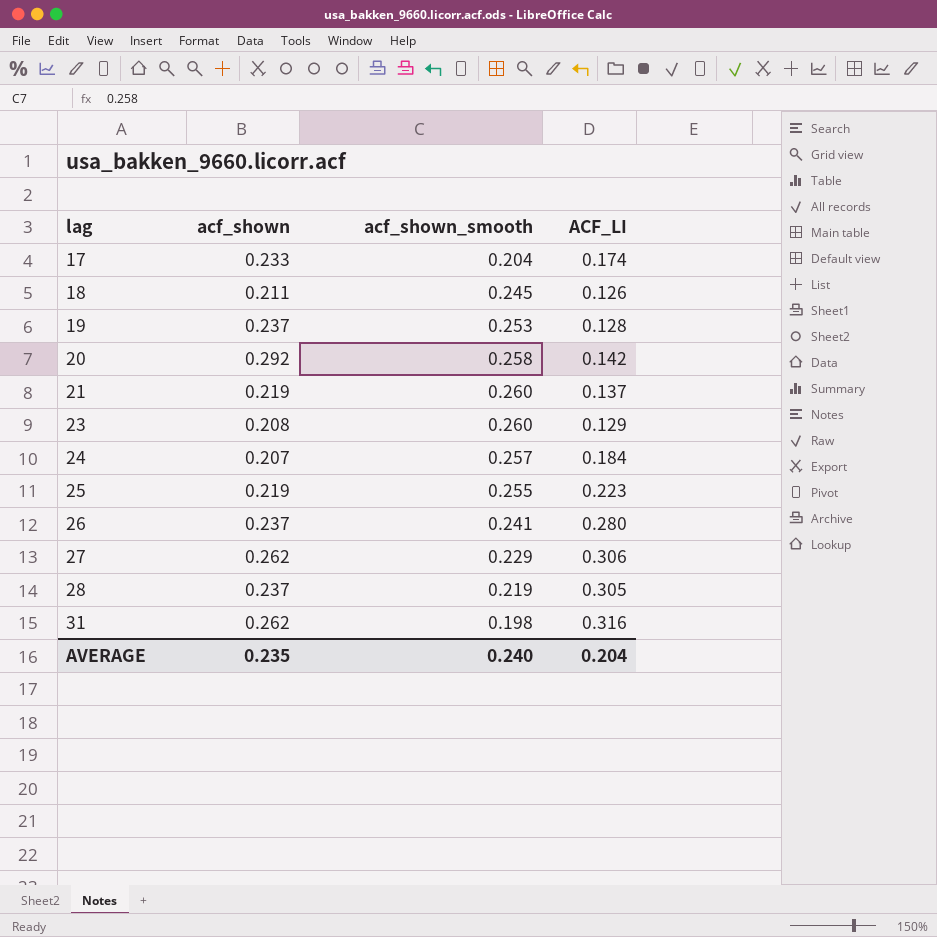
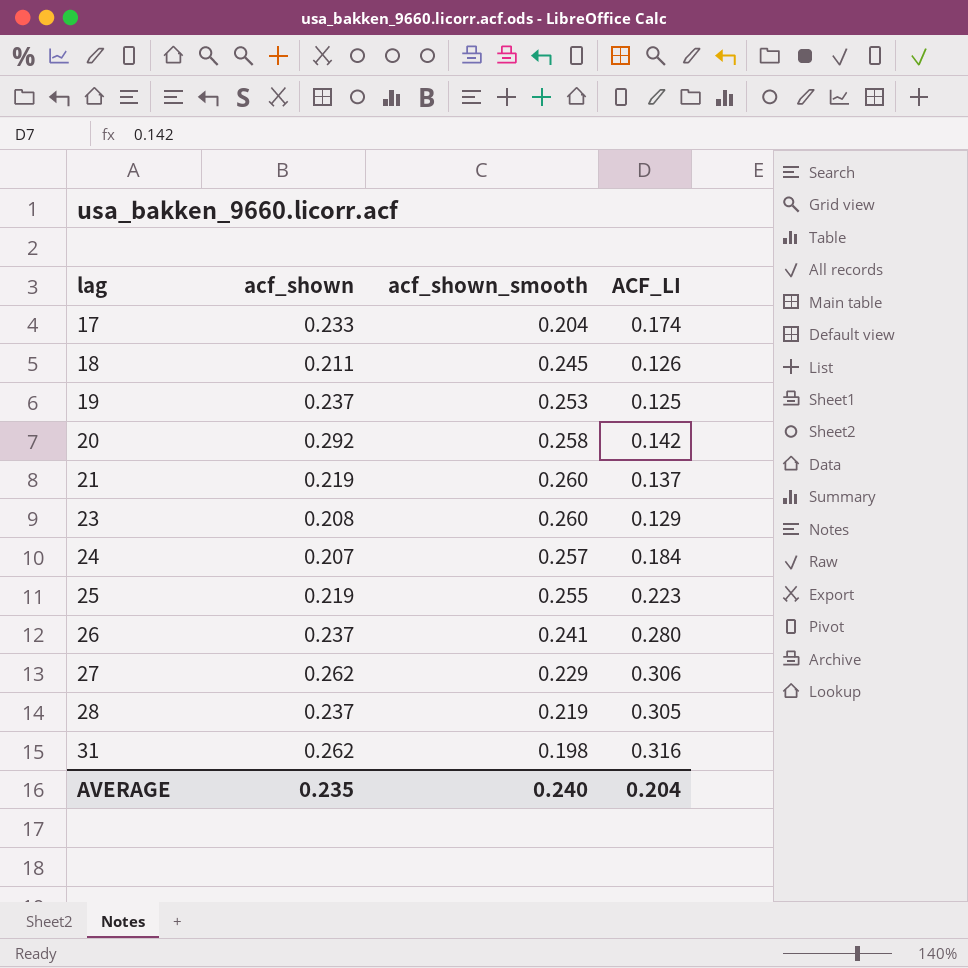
19 | ACF_LI: 0.128 -> 0.125

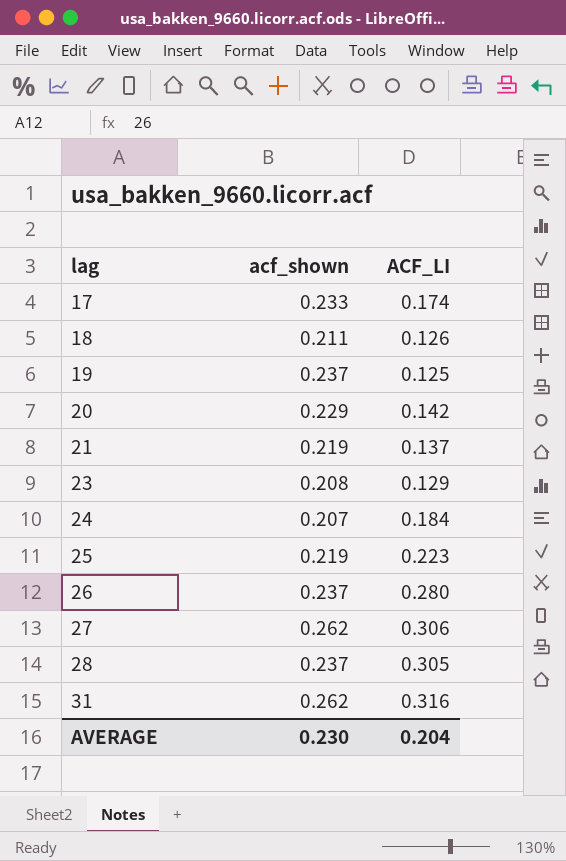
column acf_shown_smooth | position: 3 -> none
20 | acf_shown: 0.292 -> 0.229
AVERAGE | acf_shown: 0.235 -> 0.230

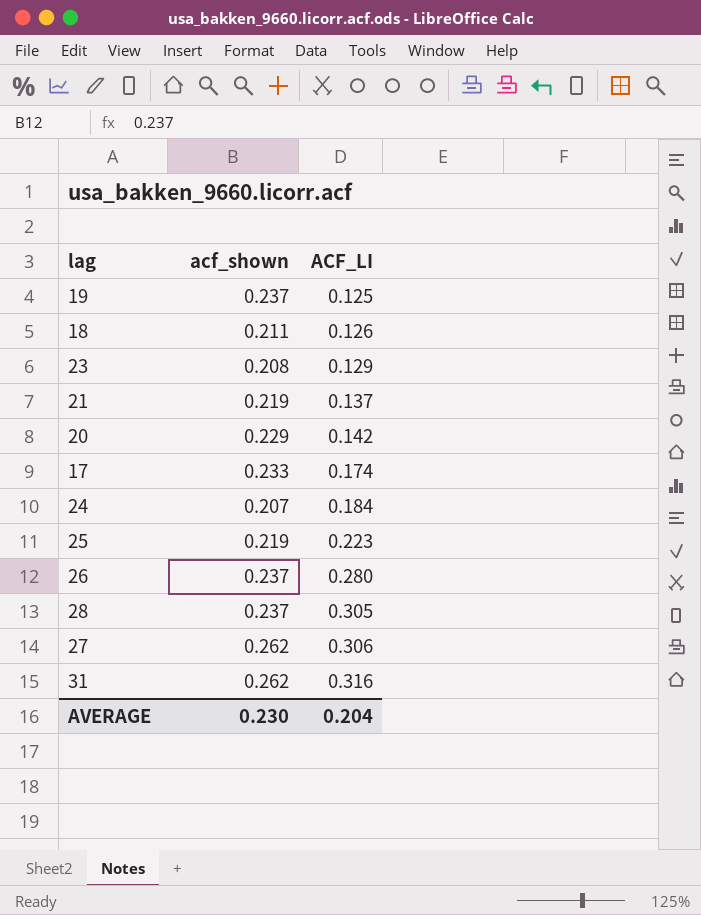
row order: lag ascending -> ACF_LI ascending

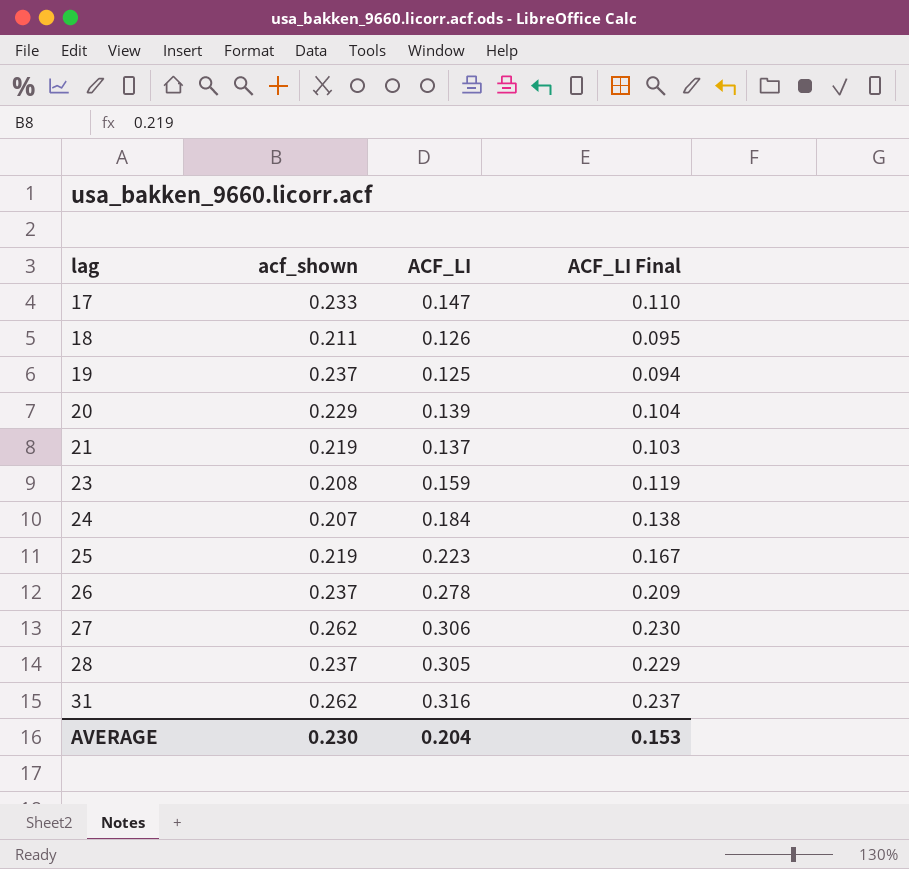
row order: ACF_LI ascending -> lag ascending
column ACF_LI Final | formula: none -> [ACF_LI] * 0.75
17 | ACF_LI: 0.174 -> 0.147
20 | ACF_LI: 0.142 -> 0.139
23 | ACF_LI: 0.129 -> 0.159
26 | ACF_LI: 0.280 -> 0.278

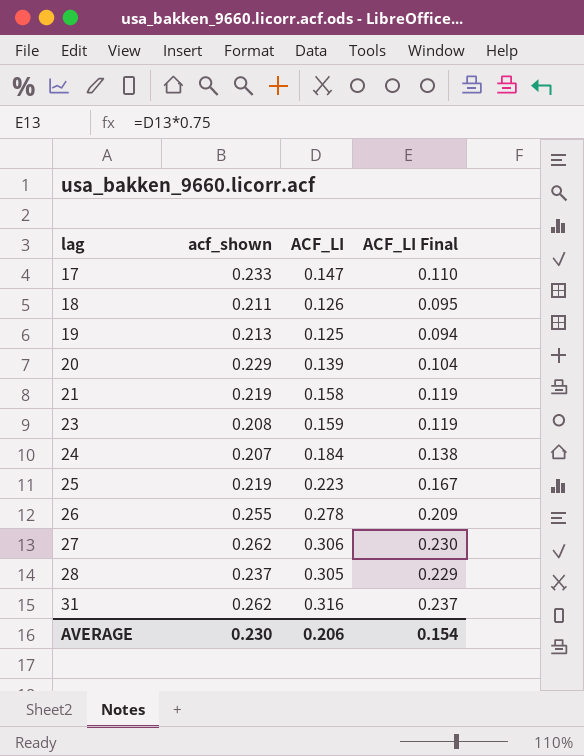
19 | acf_shown: 0.237 -> 0.213
21 | ACF_LI: 0.137 -> 0.158
21 | ACF_LI Final: 0.103 -> 0.119
26 | acf_shown: 0.237 -> 0.255
AVERAGE | ACF_LI: 0.204 -> 0.206
AVERAGE | ACF_LI Final: 0.153 -> 0.154

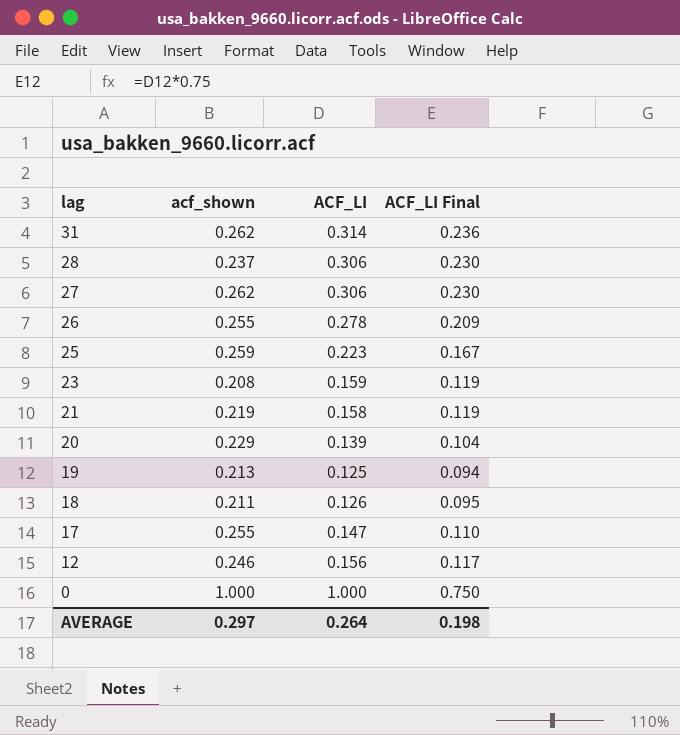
row order: lag ascending -> lag descending
row 24: 0.207 | 0.184 | 0.138 -> none
31 | ACF_LI: 0.316 -> 0.314
31 | ACF_LI Final: 0.237 -> 0.236
28 | ACF_LI: 0.305 -> 0.306
28 | ACF_LI Final: 0.229 -> 0.230
25 | acf_shown: 0.219 -> 0.259
17 | acf_shown: 0.233 -> 0.255
row 12: none -> 0.246 | 0.156 | 0.117
row 0: none -> 1.000 | 1.000 | 0.750
AVERAGE | acf_shown: 0.230 -> 0.297
AVERAGE | ACF_LI: 0.206 -> 0.264
AVERAGE | ACF_LI Final: 0.154 -> 0.198

